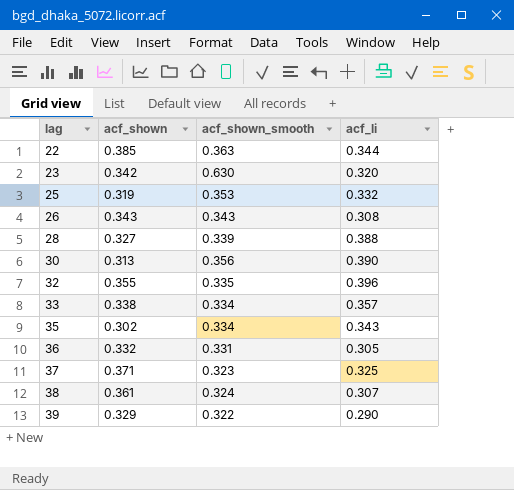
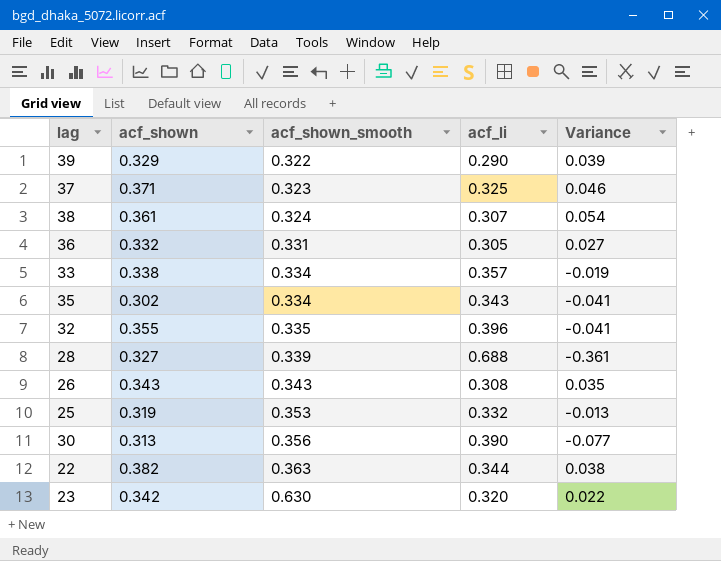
row order: lag ascending -> acf_shown_smooth ascending
column Variance | formula: none -> [acf_shown] - [acf_li]
28 | acf_li: 0.388 -> 0.688
22 | acf_shown: 0.385 -> 0.382

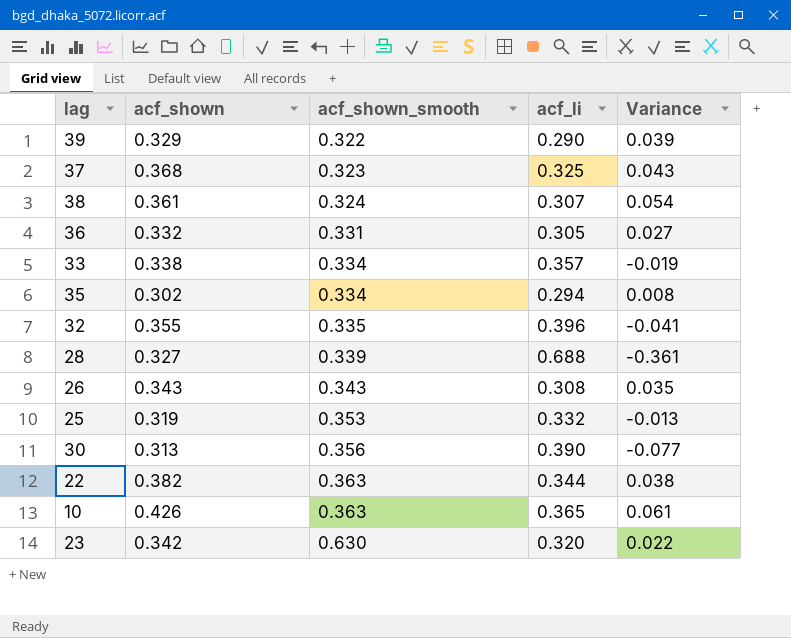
37 | acf_shown: 0.371 -> 0.368
37 | Variance: 0.046 -> 0.043
35 | acf_li: 0.343 -> 0.294
35 | Variance: -0.041 -> 0.008
row 10: none -> 0.426 | 0.363 | 0.365 | 0.061

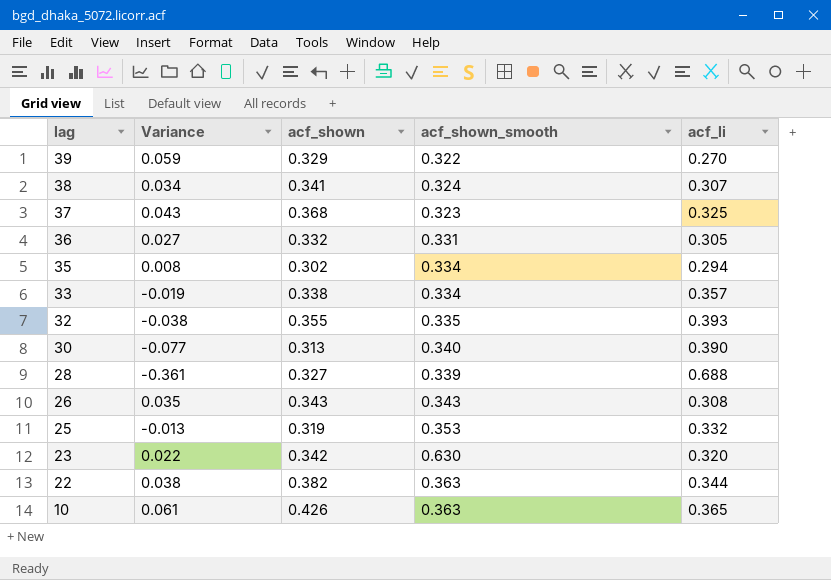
row order: acf_shown_smooth ascending -> lag descending
column Variance | position: 5 -> 2
39 | Variance: 0.039 -> 0.059
39 | acf_li: 0.290 -> 0.270
38 | Variance: 0.054 -> 0.034
38 | acf_shown: 0.361 -> 0.341
32 | Variance: -0.041 -> -0.038
32 | acf_li: 0.396 -> 0.393
30 | acf_shown_smooth: 0.356 -> 0.340

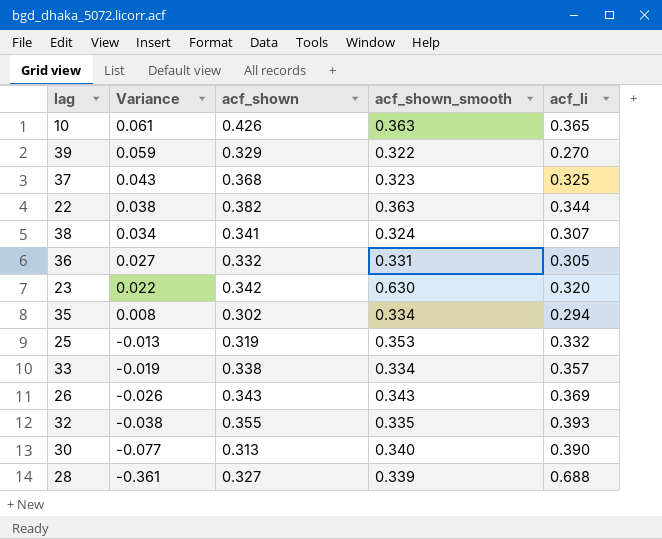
row order: lag descending -> Variance descending
26 | Variance: 0.035 -> -0.026
26 | acf_li: 0.308 -> 0.369

